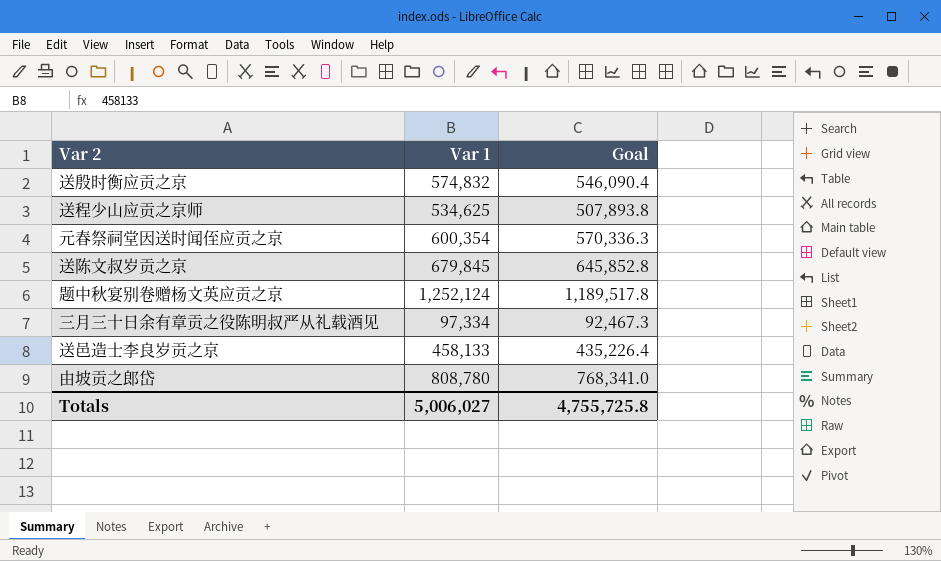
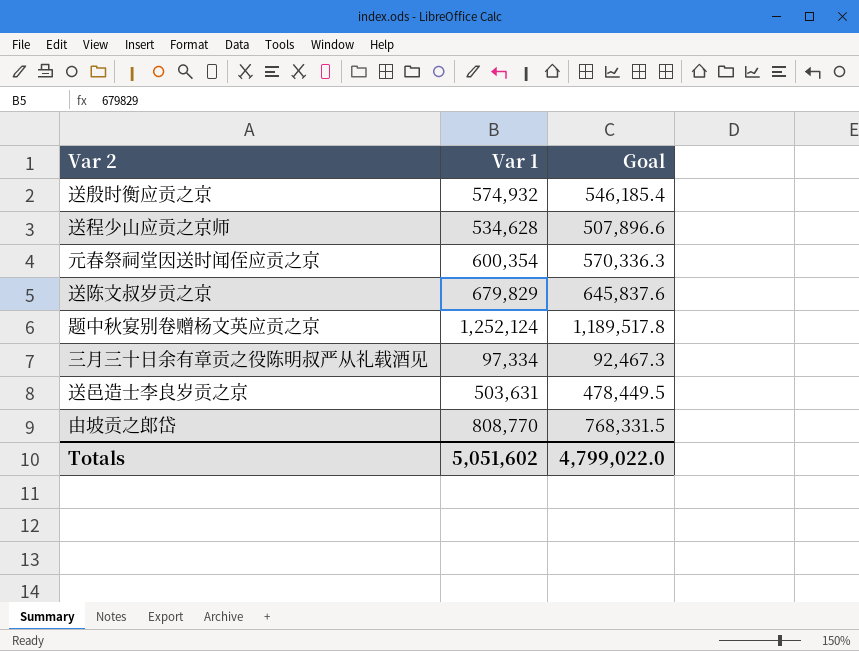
送殷时衡应贡之京 | Var 1: 574,832 -> 574,932
送殷时衡应贡之京 | Goal: 546,090.4 -> 546,185.4
送程少山应贡之京师 | Var 1: 534,625 -> 534,628
送程少山应贡之京师 | Goal: 507,893.8 -> 507,896.6
送陈文叔岁贡之京 | Var 1: 679,845 -> 679,829
送陈文叔岁贡之京 | Goal: 645,852.8 -> 645,837.6
送邑造士李良岁贡之京 | Var 1: 458,133 -> 503,631
送邑造士李良岁贡之京 | Goal: 435,226.4 -> 478,449.5
由坡贡之郎岱 | Var 1: 808,780 -> 808,770
由坡贡之郎岱 | Goal: 768,341.0 -> 768,331.5
Totals | Var 1: 5,006,027 -> 5,051,602
Totals | Goal: 4,755,725.8 -> 4,799,022.0

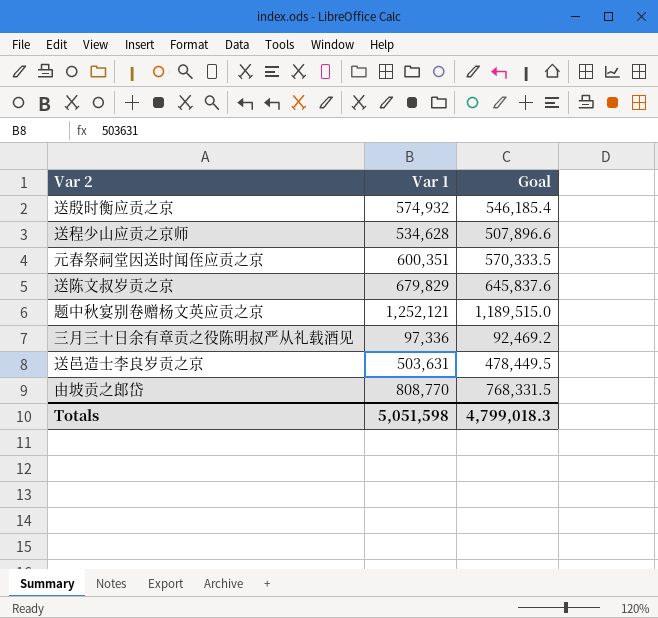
元春祭祠堂因送时闻侄应贡之京 | Var 1: 600,354 -> 600,351
元春祭祠堂因送时闻侄应贡之京 | Goal: 570,336.3 -> 570,333.5
题中秋宴别卷赠杨文英应贡之京 | Var 1: 1,252,124 -> 1,252,121
题中秋宴别卷赠杨文英应贡之京 | Goal: 1,189,517.8 -> 1,189,515.0
三月三十日余有章贡之役陈明叔严从礼载酒见 | Var 1: 97,334 -> 97,336
三月三十日余有章贡之役陈明叔严从礼载酒见 | Goal: 92,467.3 -> 92,469.2
Totals | Var 1: 5,051,602 -> 5,051,598
Totals | Goal: 4,799,022.0 -> 4,799,018.3

